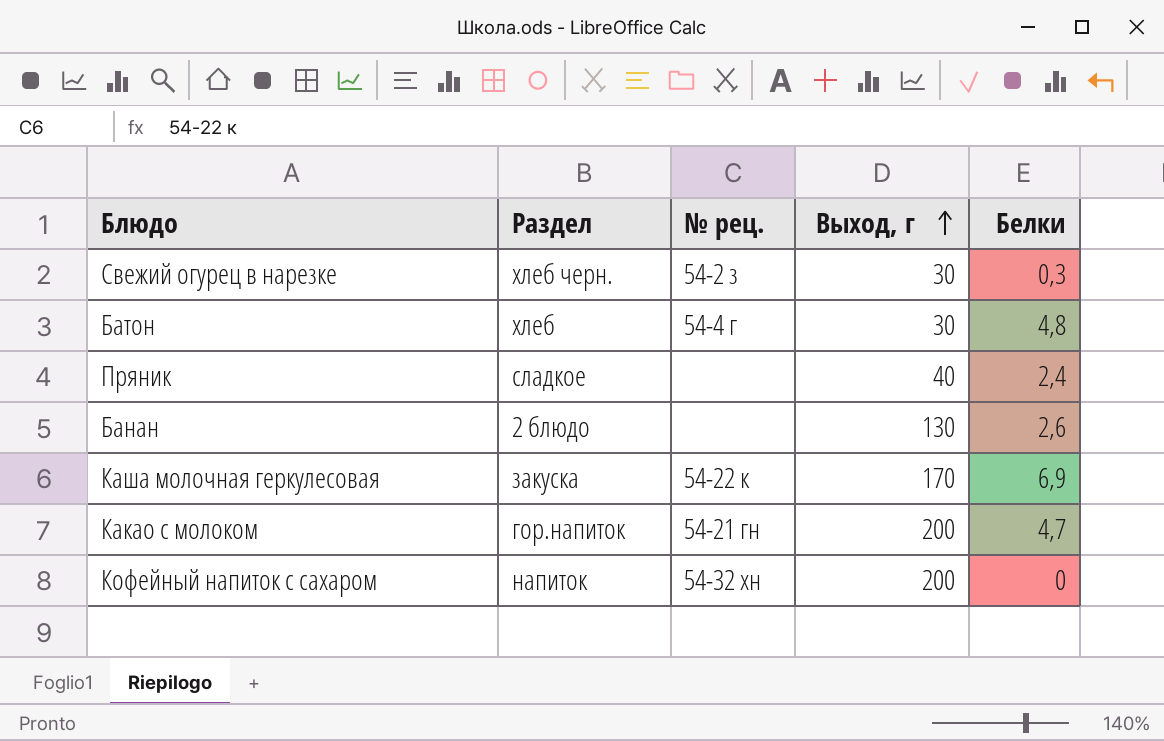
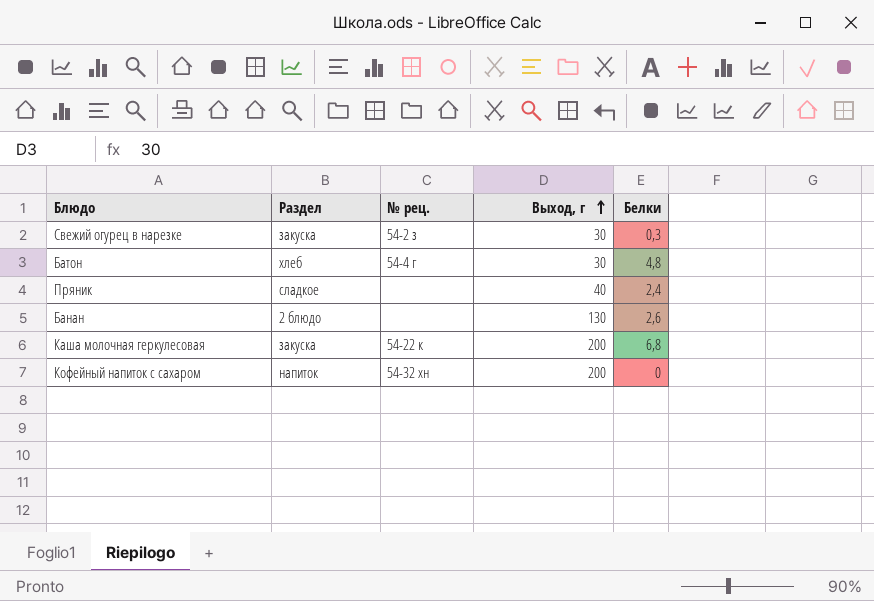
row Какао с молоком: гор.напиток | 54-21 гн | 200 | 4,7 -> none
Свежий огурец в нарезке | Раздел: хлеб черн. -> закуска
Каша молочная геркулесовая | Выход, г: 170 -> 200
Каша молочная геркулесовая | Белки: 6,9 -> 6,8

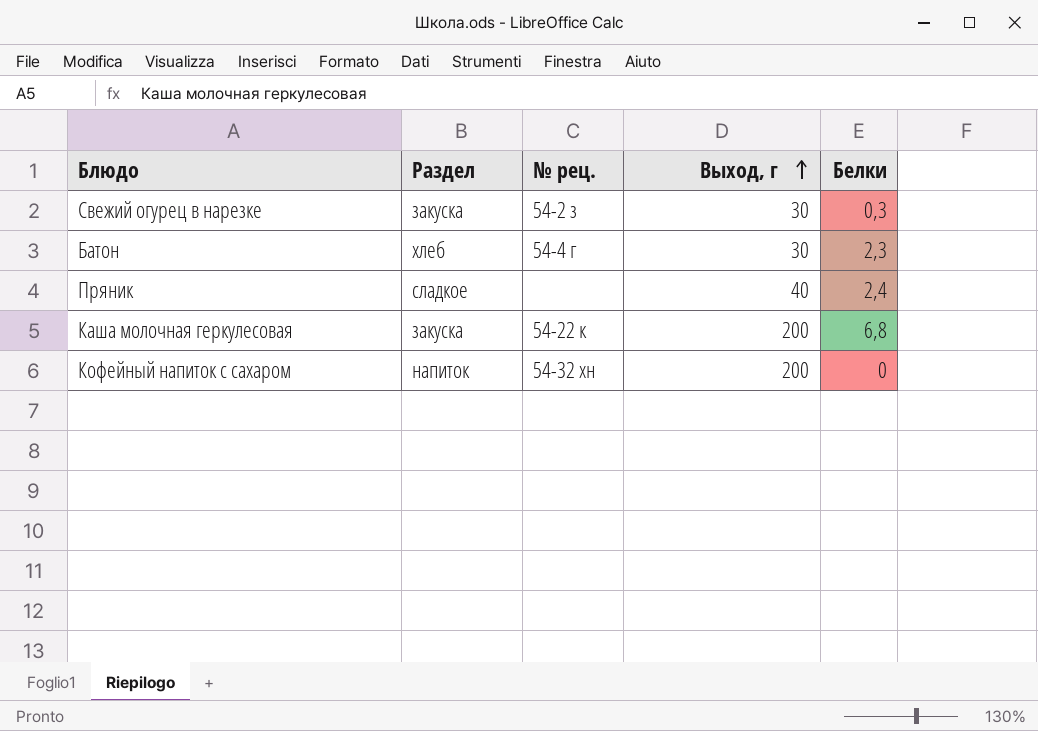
row Банан: 2 блюдо | none | 130 | 2,6 -> none
Батон | Белки: 4,8 -> 2,3

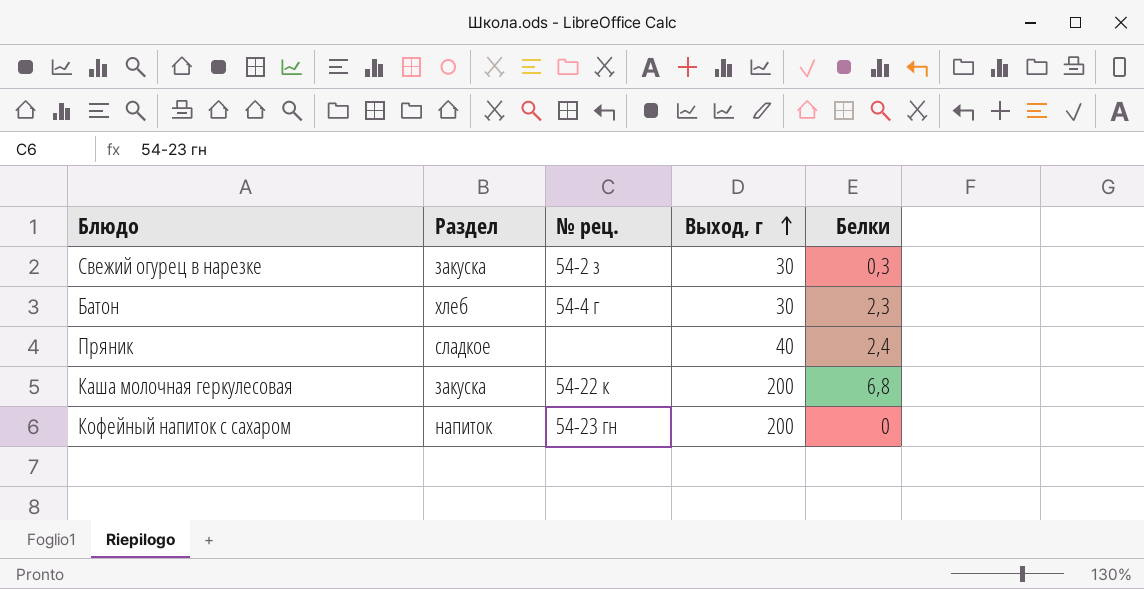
Кофейный напиток с сахаром | № рец.: 54-32 хн -> 54-23 гн

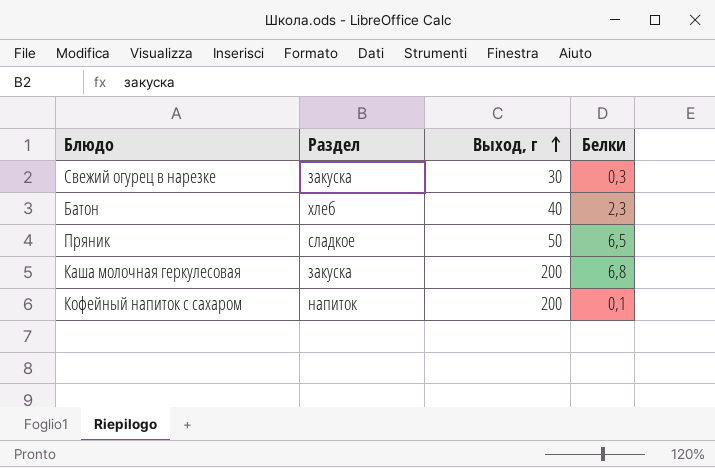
column № рец. | position: 3 -> none
Батон | Выход, г: 30 -> 40
Пряник | Выход, г: 40 -> 50
Пряник | Белки: 2,4 -> 6,5
Кофейный напиток с сахаром | Белки: 0 -> 0,1

